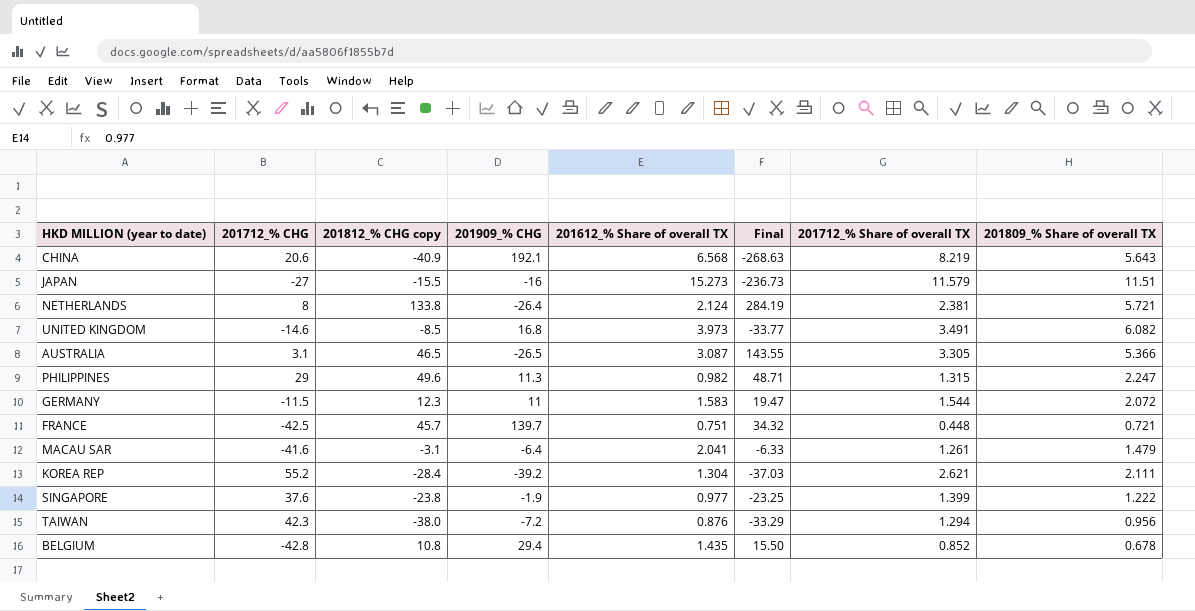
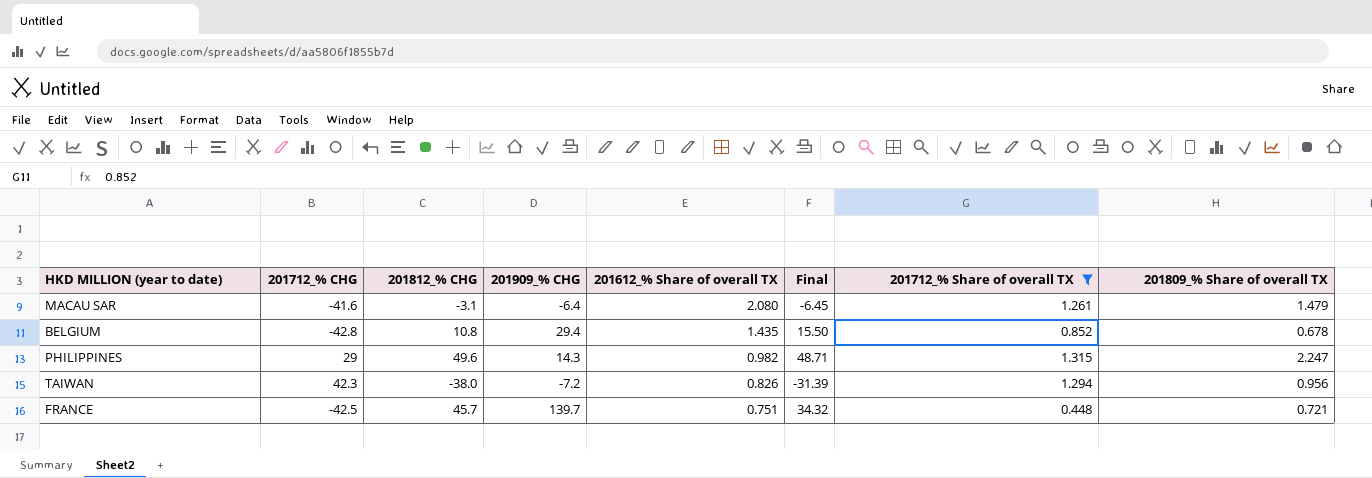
filter: none -> 201712_% Share of overall TX <= 1.315
row order: none -> 201612_% Share of overall TX descending
column name: 201812_% CHG copy -> 201812_% CHG
MACAU SAR | 201612_% Share of overall TX: 2.041 -> 2.080
MACAU SAR | Final: -6.33 -> -6.45
PHILIPPINES | 201909_% CHG: 11.3 -> 14.3
TAIWAN | 201612_% Share of overall TX: 0.876 -> 0.826
TAIWAN | Final: -33.29 -> -31.39

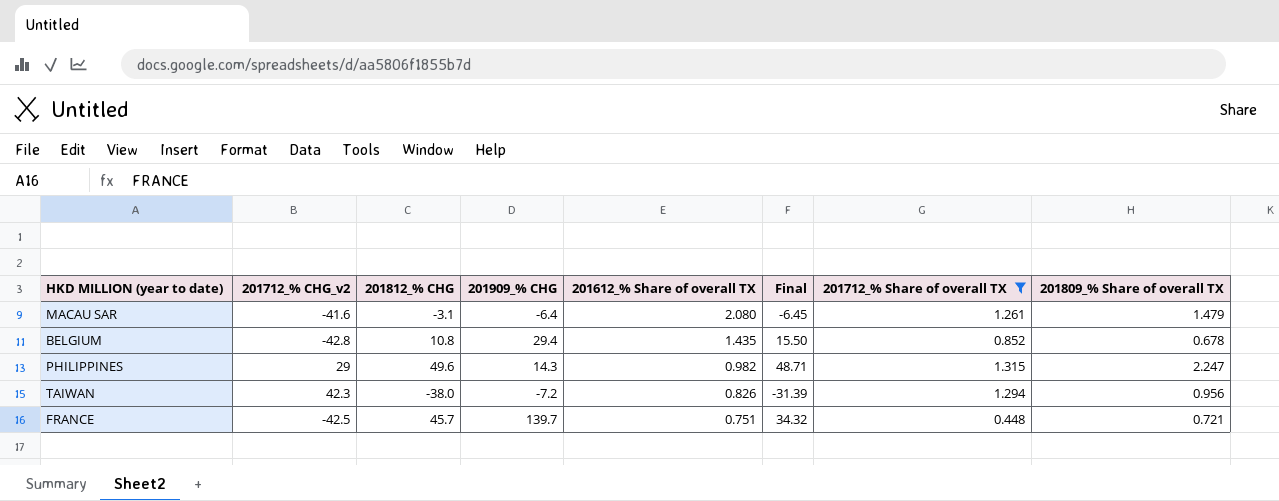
column name: 201712_% CHG -> 201712_% CHG_v2

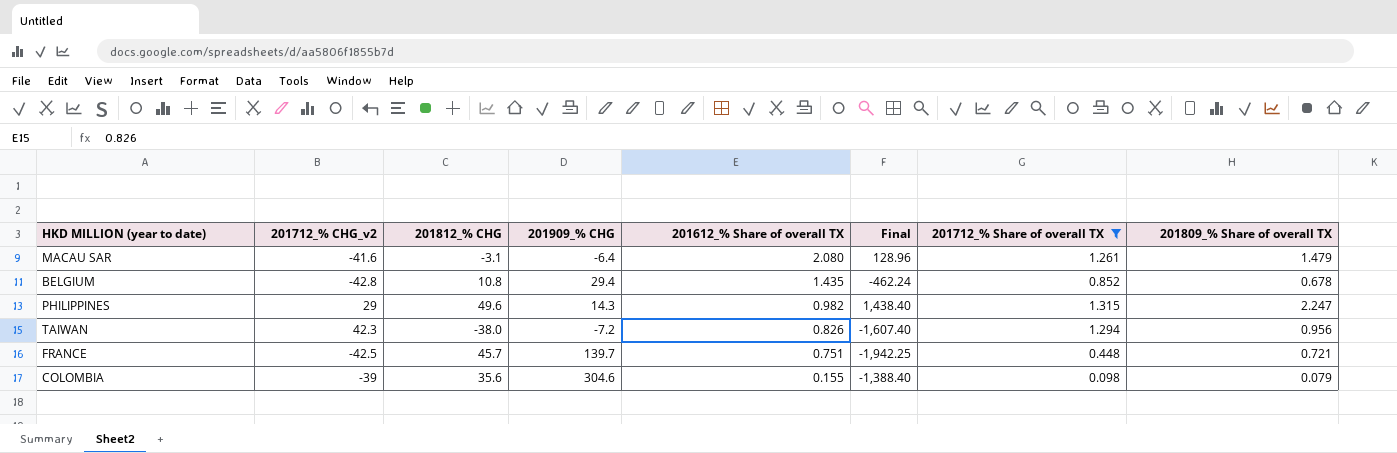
column Final | formula: [201812_% CHG] * [201612_% Share of overall TX] -> [201712_% CHG_v2] * [201812_% CHG]
row COLOMBIA: none -> -39 | 35.6 | 304.6 | 0.155 | -1,388.40 | 0.098 | 0.079

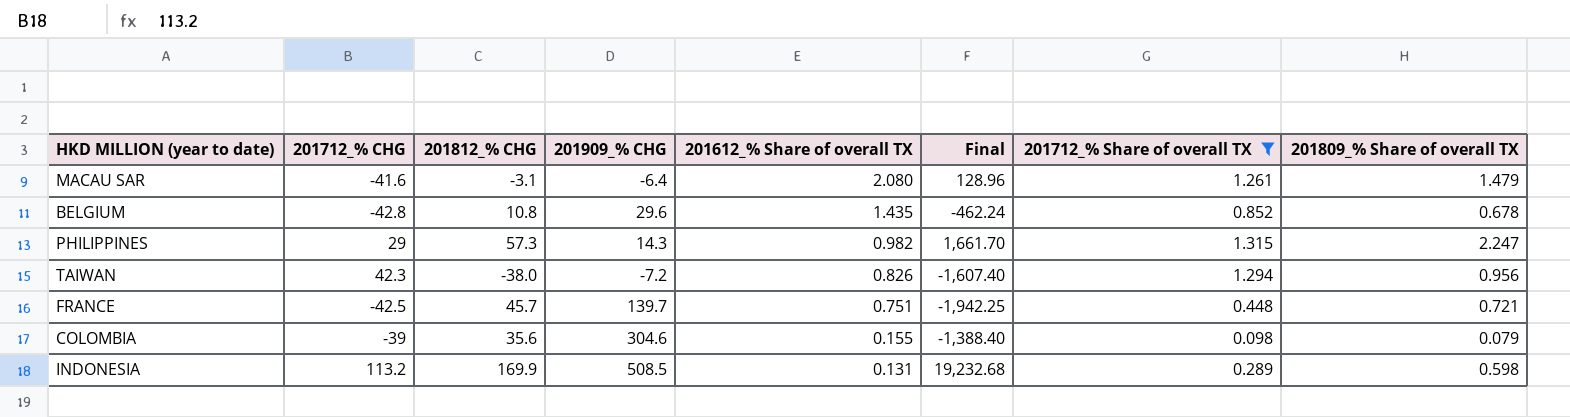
column name: 201712_% CHG_v2 -> 201712_% CHG
BELGIUM | 201909_% CHG: 29.4 -> 29.6
PHILIPPINES | 201812_% CHG: 49.6 -> 57.3
PHILIPPINES | Final: 1,438.40 -> 1,661.70
row INDONESIA: none -> 113.2 | 169.9 | 508.5 | 0.131 | 19,232.68 | 0.289 | 0.598

